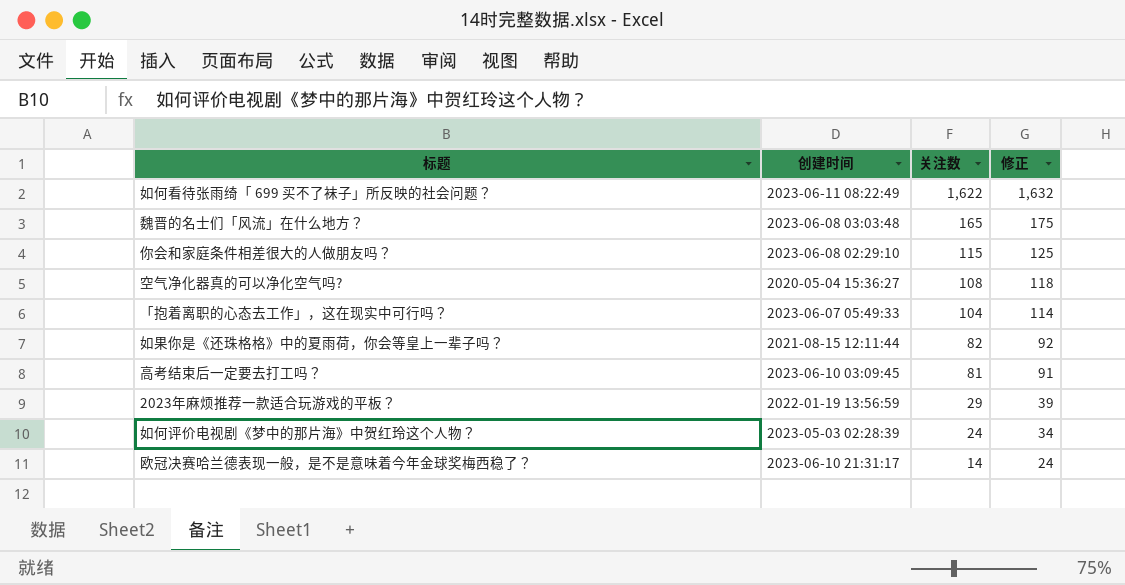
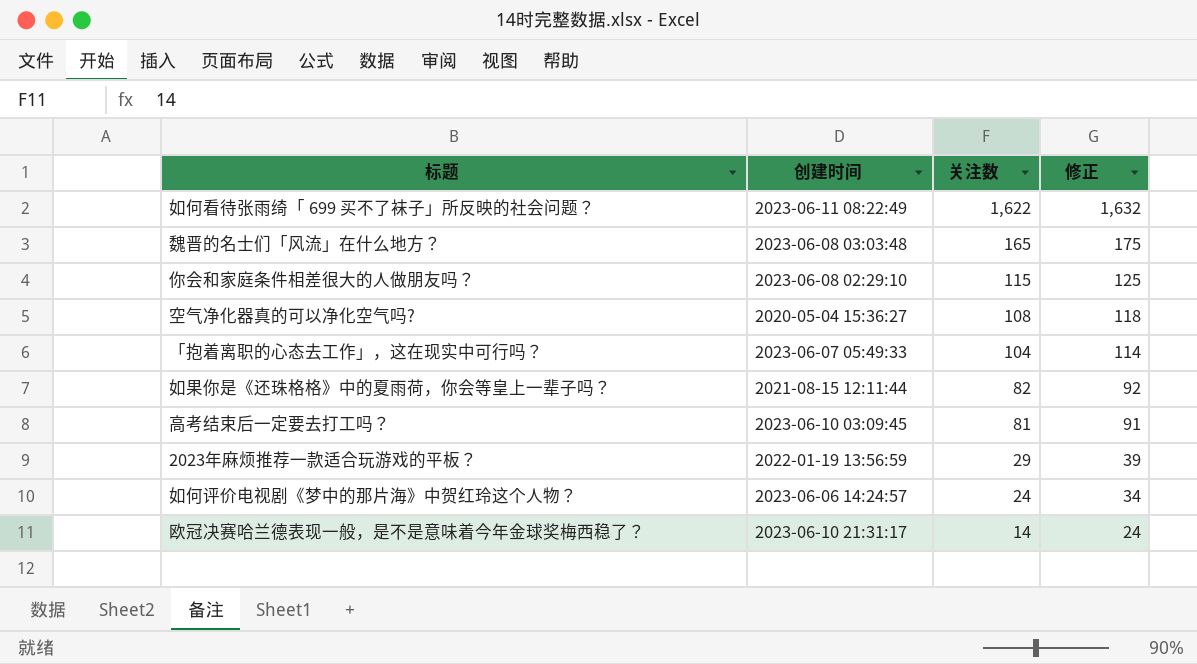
如何评价电视剧《梦中的那片海》中贺红玲这个人物？ | 创建时间: 2023-05-03 02:28:39 -> 2023-06-06 14:24:57

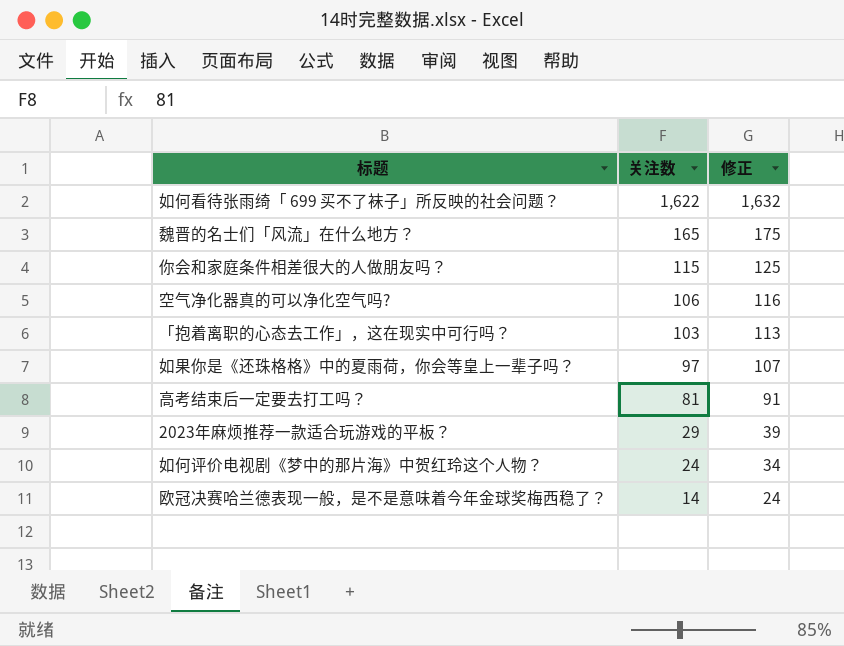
column 创建时间 | position: 2 -> none
空气净化器真的可以净化空气吗? | 关注数: 108 -> 106
空气净化器真的可以净化空气吗? | 修正: 118 -> 116
「抱着离职的心态去工作」，这在现实中可行吗？ | 关注数: 104 -> 103
「抱着离职的心态去工作」，这在现实中可行吗？ | 修正: 114 -> 113
如果你是《还珠格格》中的夏雨荷，你会等皇上一辈子吗？ | 关注数: 82 -> 97
如果你是《还珠格格》中的夏雨荷，你会等皇上一辈子吗？ | 修正: 92 -> 107

